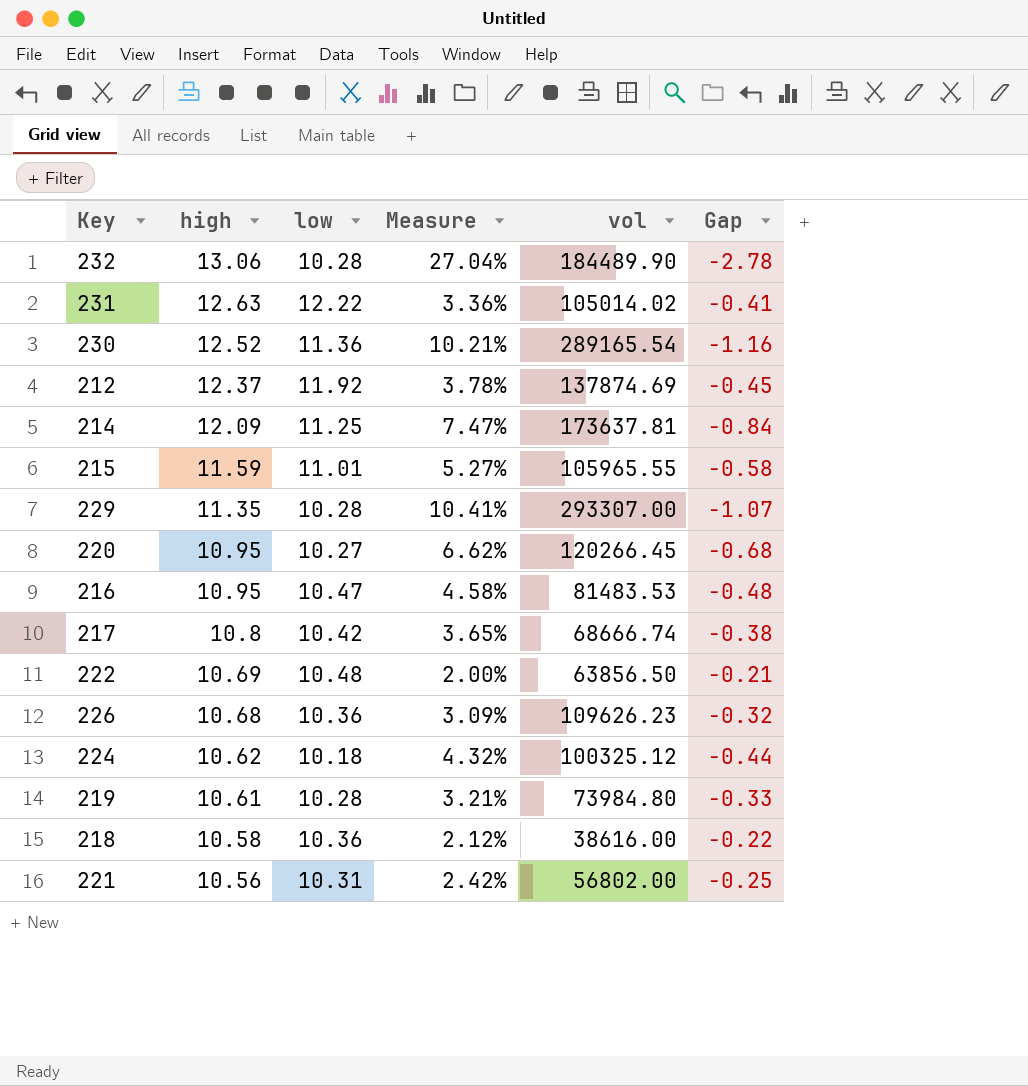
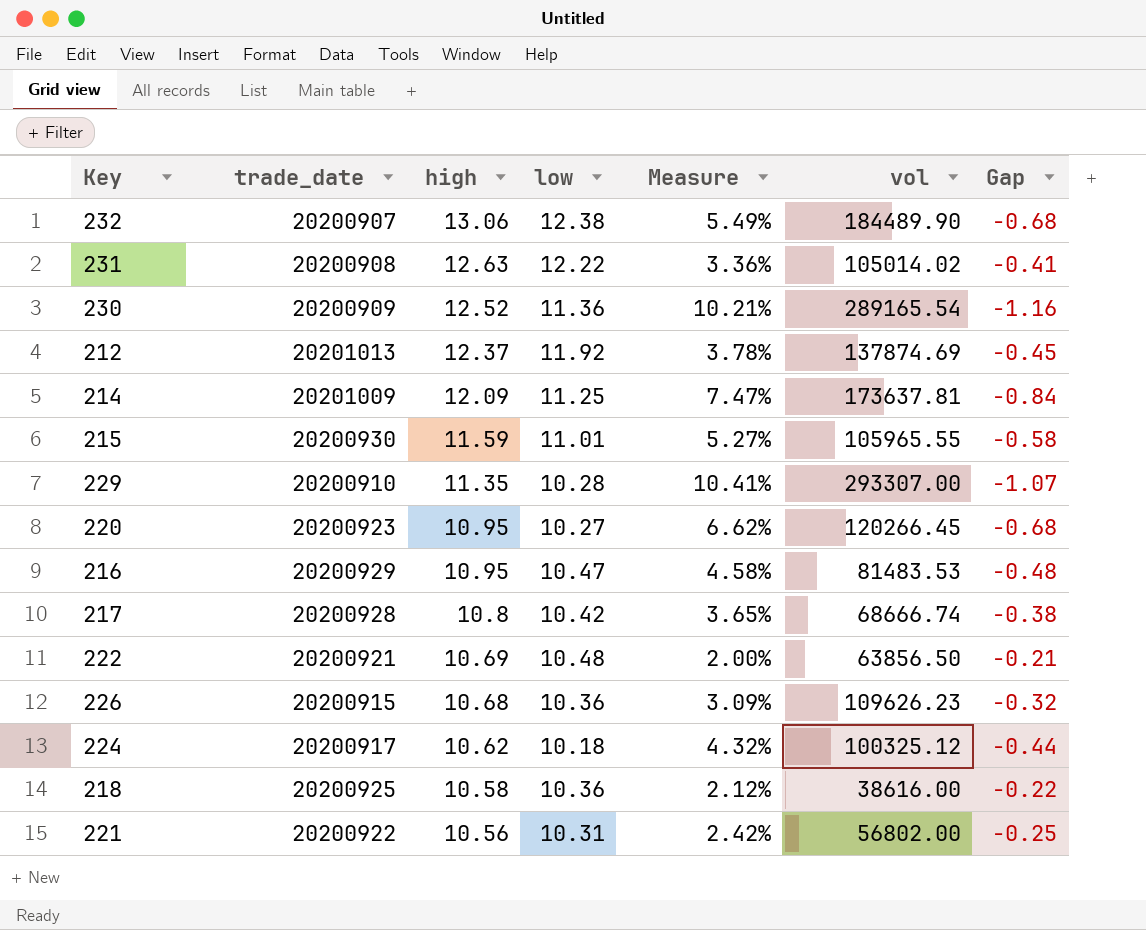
column trade_date | position: none -> 2
row 219: 10.61 | 10.28 | 3.21% | 73984.80 | -0.33 -> none
232 | low: 10.28 -> 12.38
232 | Measure: 27.04% -> 5.49%
232 | Gap: -2.78 -> -0.68

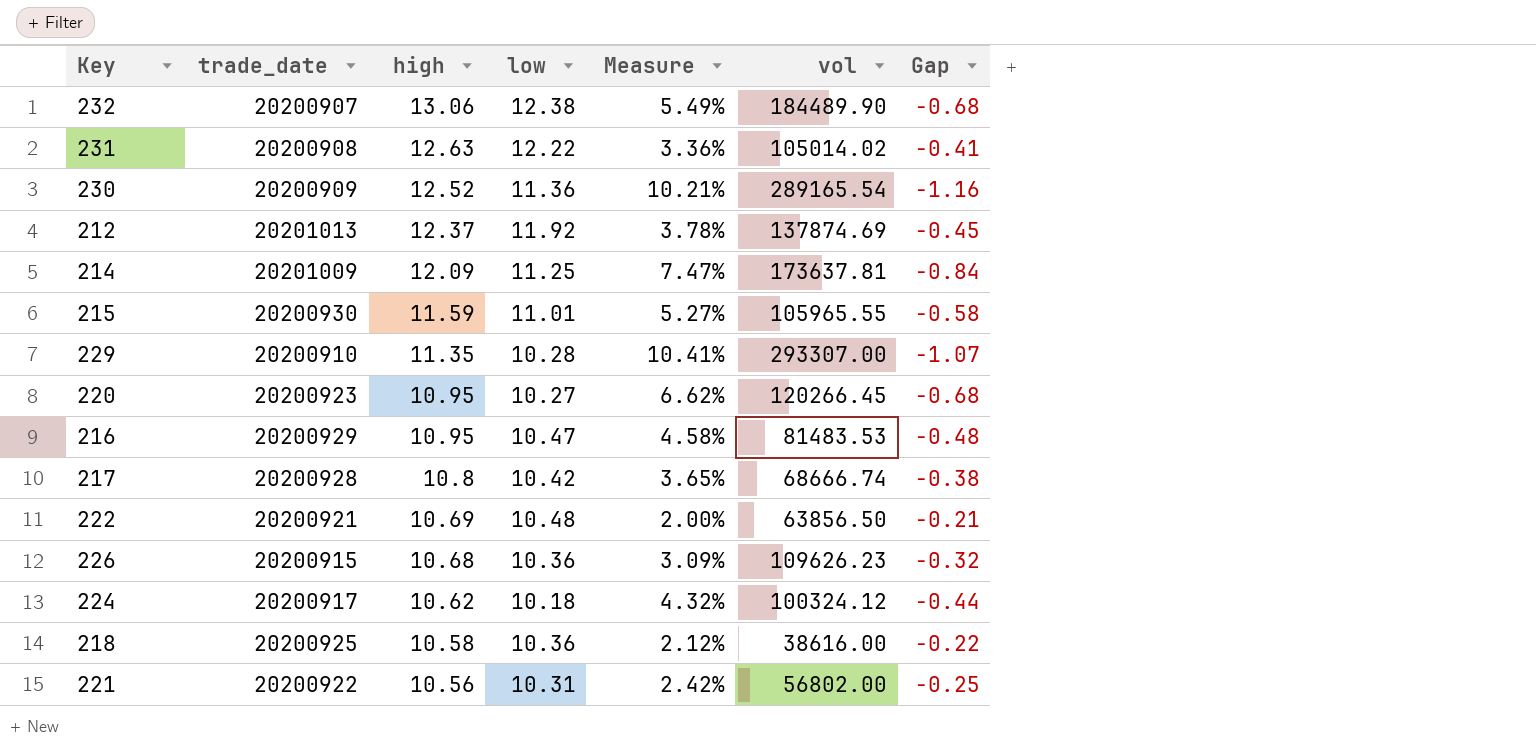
224 | vol: 100325.12 -> 100324.12

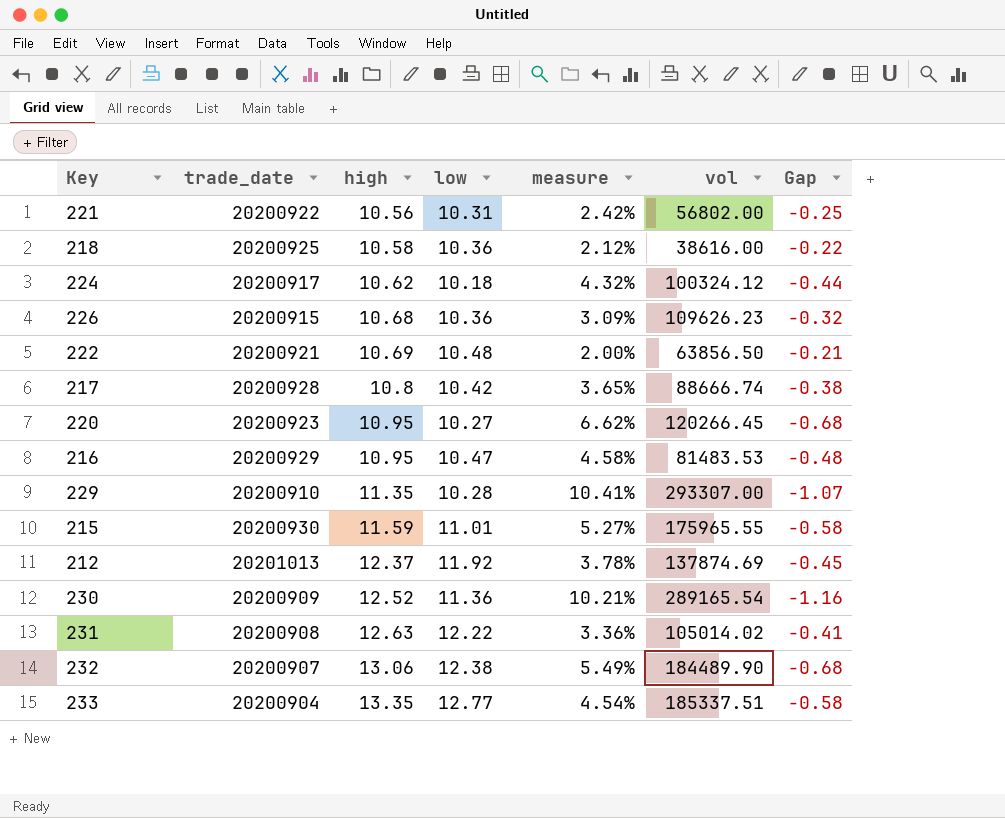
row order: high descending -> high ascending
column name: Measure -> measure
row 214: 20201009 | 12.09 | 11.25 | 7.47% | 173637.81 | -0.84 -> none
217 | vol: 68666.74 -> 88666.74
215 | vol: 105965.55 -> 175965.55
row 233: none -> 20200904 | 13.35 | 12.77 | 4.54% | 185337.51 | -0.58

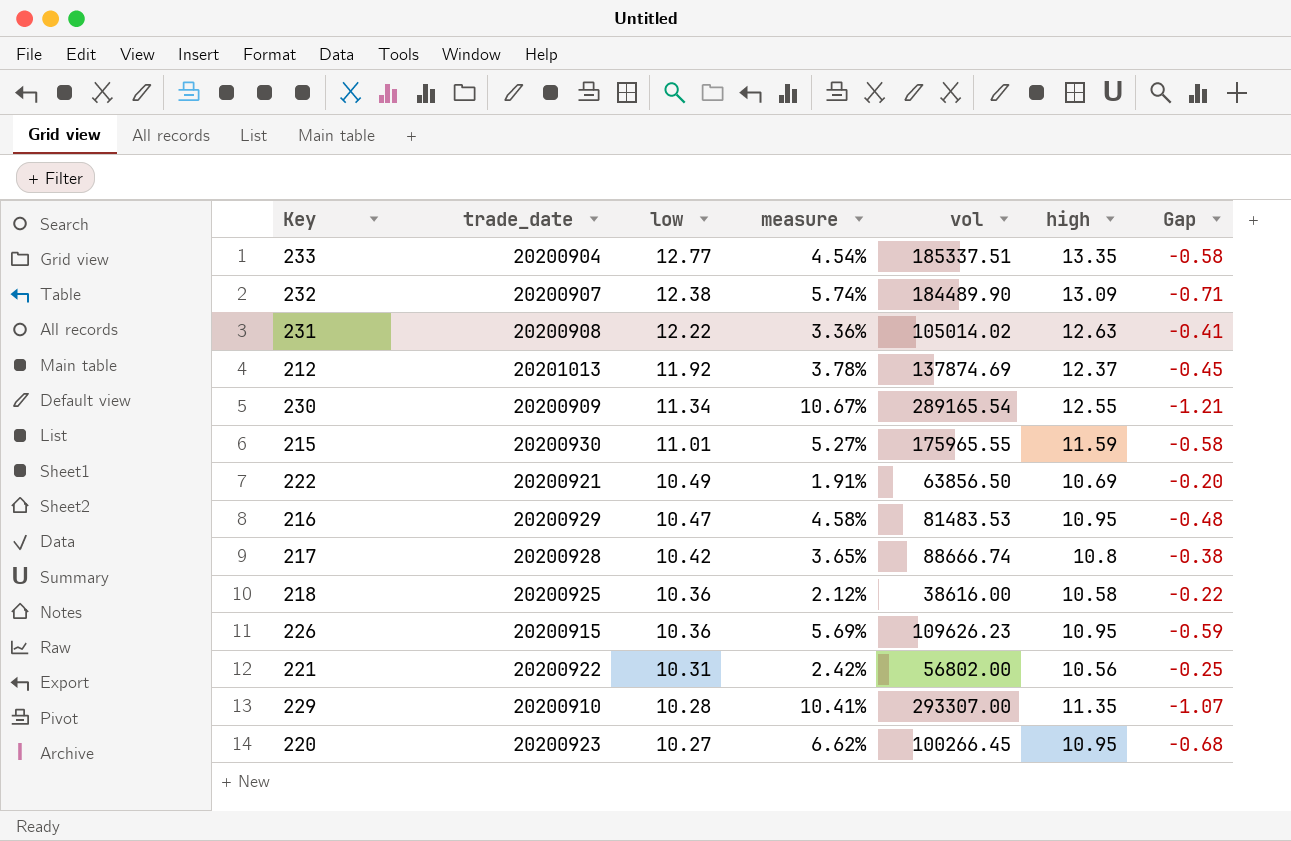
row order: high ascending -> low descending
column high | position: 3 -> 6
row 224: 20200917 | 10.62 | 10.18 | 4.32% | 100324.12 | -0.44 -> none
232 | measure: 5.49% -> 5.74%
232 | high: 13.06 -> 13.09
232 | Gap: -0.68 -> -0.71
230 | low: 11.36 -> 11.34
230 | measure: 10.21% -> 10.67%
230 | high: 12.52 -> 12.55
230 | Gap: -1.16 -> -1.21
222 | low: 10.48 -> 10.49
222 | measure: 2.00% -> 1.91%
222 | Gap: -0.21 -> -0.20
226 | measure: 3.09% -> 5.69%
226 | high: 10.68 -> 10.95
226 | Gap: -0.32 -> -0.59
220 | vol: 120266.45 -> 100266.45

